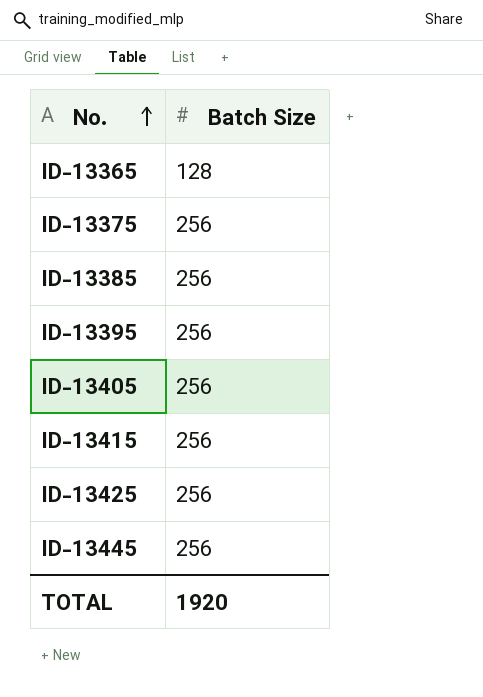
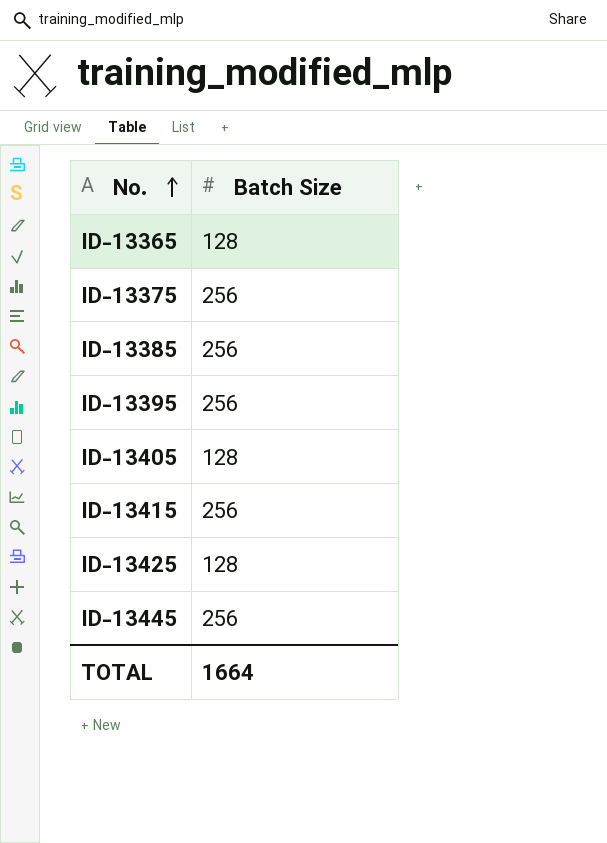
ID-13405 | Batch Size: 256 -> 128
ID-13425 | Batch Size: 256 -> 128
TOTAL | Batch Size: 1920 -> 1664

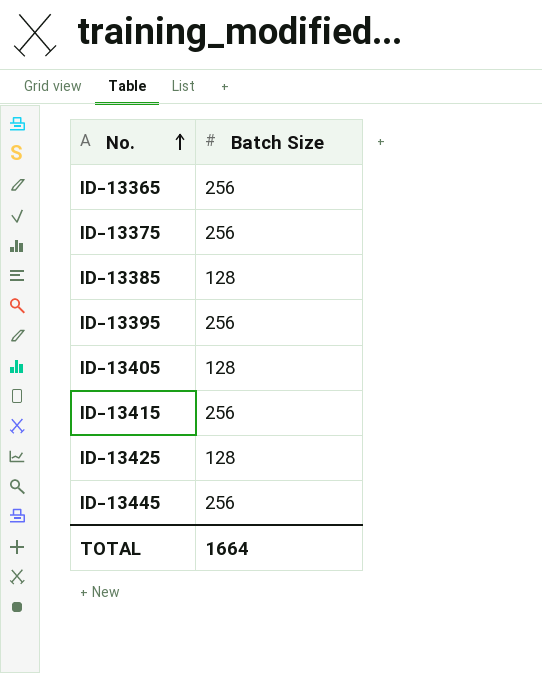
ID-13365 | Batch Size: 128 -> 256
ID-13385 | Batch Size: 256 -> 128

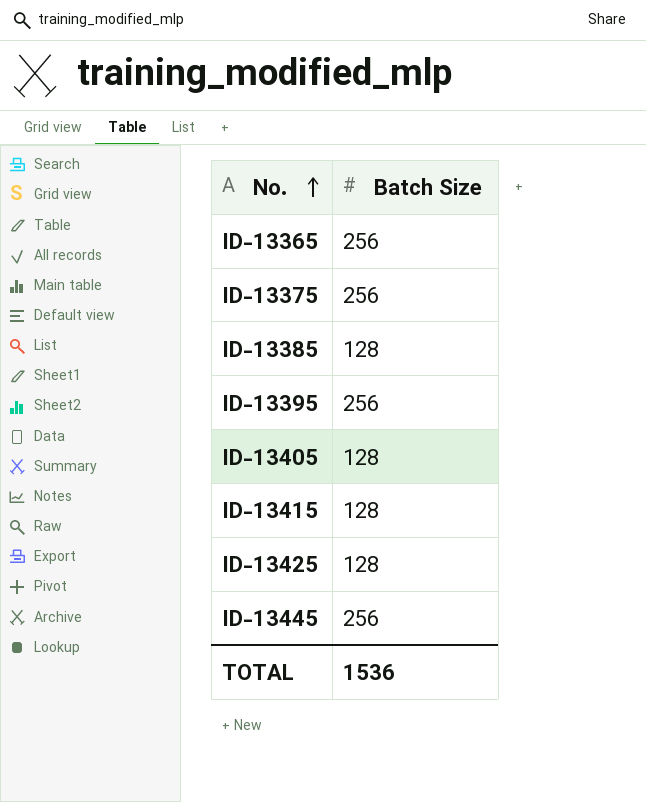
ID-13415 | Batch Size: 256 -> 128
TOTAL | Batch Size: 1664 -> 1536

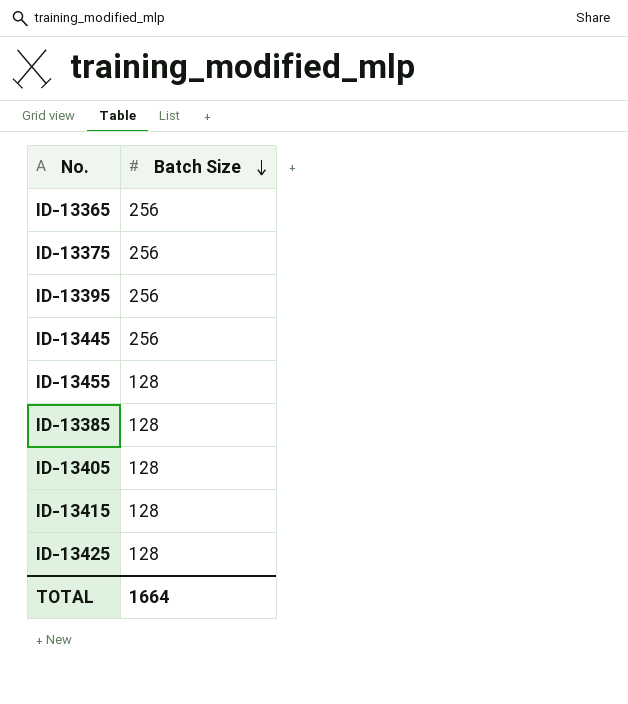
row order: No. ascending -> Batch Size descending
row ID-13455: none -> 128
TOTAL | Batch Size: 1536 -> 1664

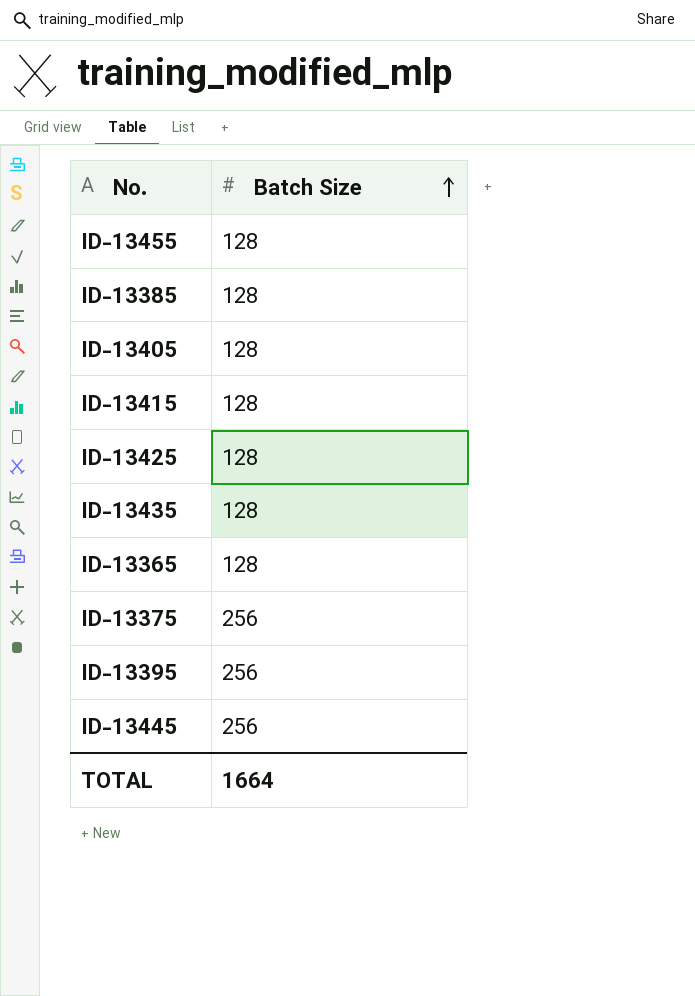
row order: Batch Size descending -> Batch Size ascending
row ID-13435: none -> 128
ID-13365 | Batch Size: 256 -> 128

